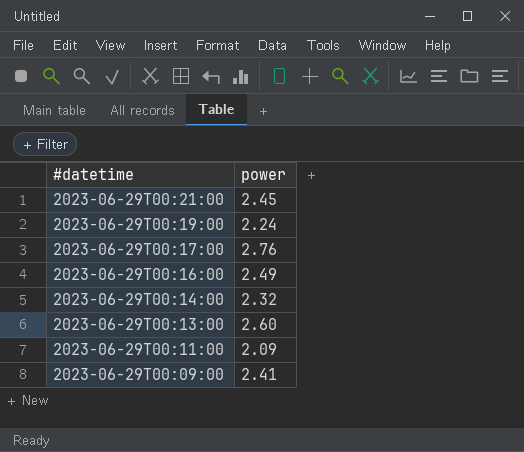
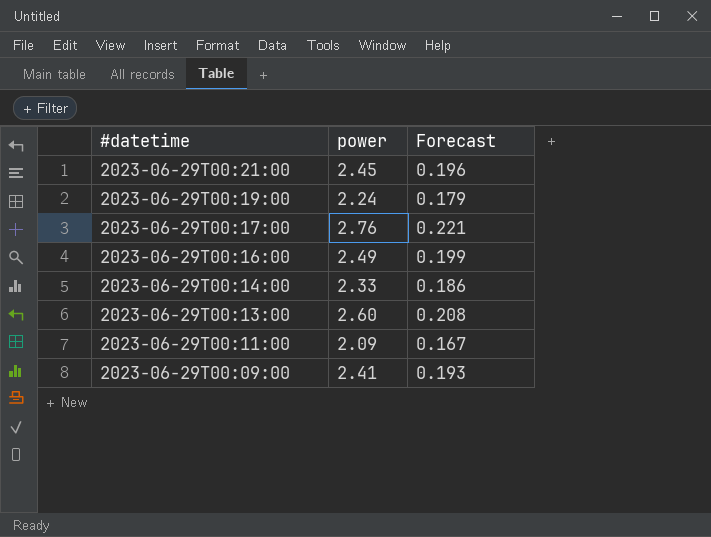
column Forecast | formula: none -> [power] * 0.08
2023-06-29T00:14:00 | power: 2.32 -> 2.33

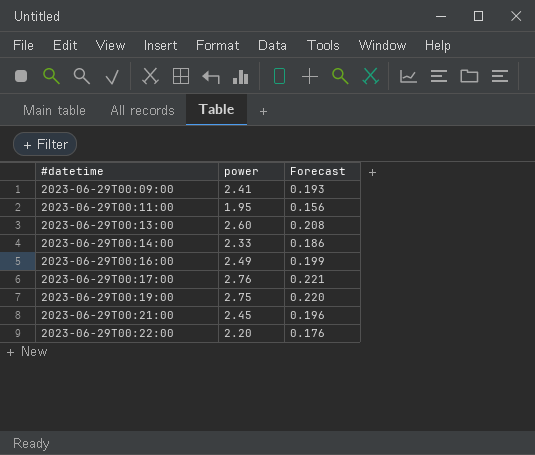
row order: #datetime descending -> #datetime ascending
2023-06-29T00:11:00 | power: 2.09 -> 1.95
2023-06-29T00:11:00 | Forecast: 0.167 -> 0.156
2023-06-29T00:19:00 | power: 2.24 -> 2.75
2023-06-29T00:19:00 | Forecast: 0.179 -> 0.220
row 2023-06-29T00:22:00: none -> 2.20 | 0.176

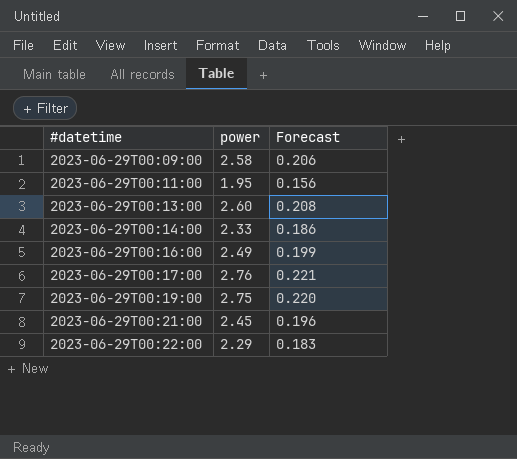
2023-06-29T00:09:00 | power: 2.41 -> 2.58
2023-06-29T00:09:00 | Forecast: 0.193 -> 0.206
2023-06-29T00:22:00 | power: 2.20 -> 2.29
2023-06-29T00:22:00 | Forecast: 0.176 -> 0.183

